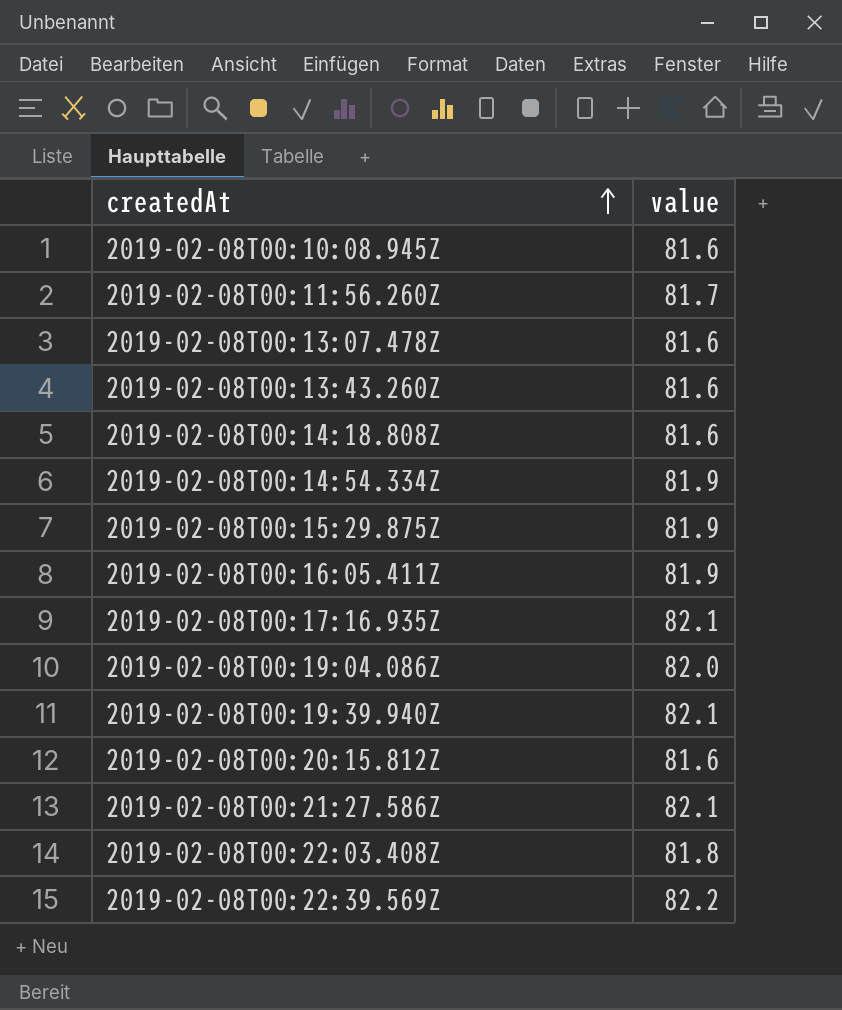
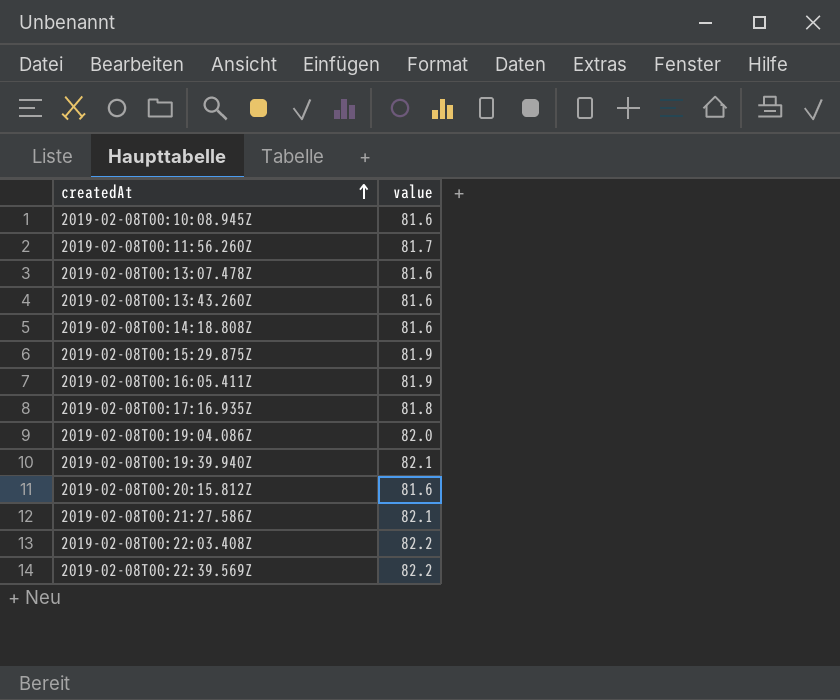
row 2019-02-08T00:14:54.334Z: 81.9 -> none
2019-02-08T00:17:16.935Z | value: 82.1 -> 81.8
2019-02-08T00:22:03.408Z | value: 81.8 -> 82.2

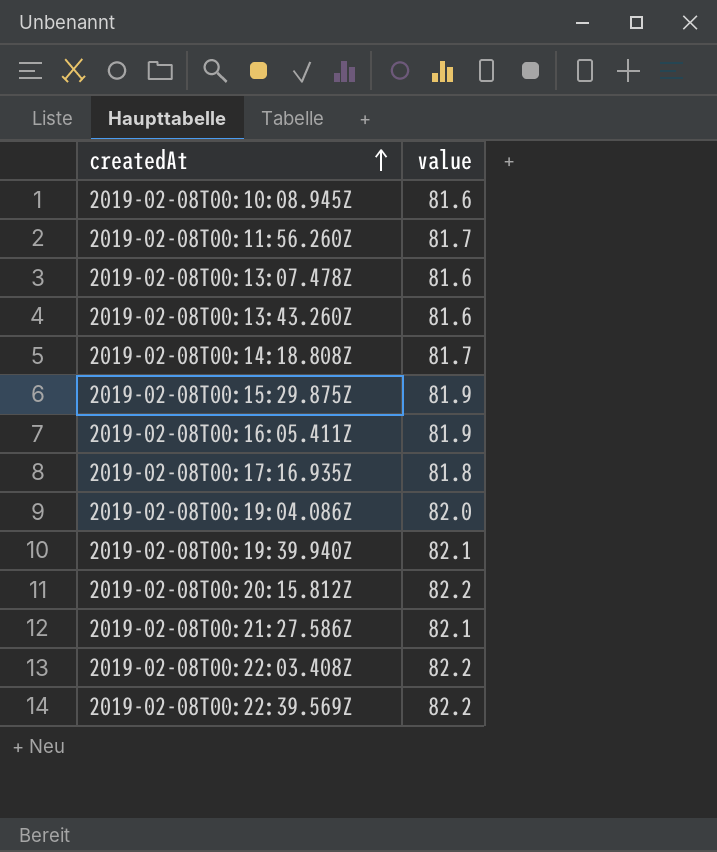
2019-02-08T00:14:18.808Z | value: 81.6 -> 81.7
2019-02-08T00:20:15.812Z | value: 81.6 -> 82.2

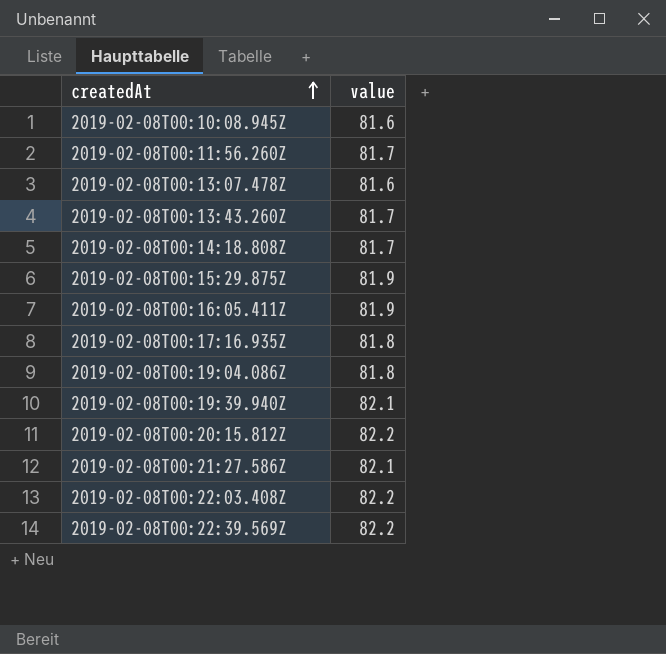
2019-02-08T00:13:43.260Z | value: 81.6 -> 81.7
2019-02-08T00:19:04.086Z | value: 82.0 -> 81.8

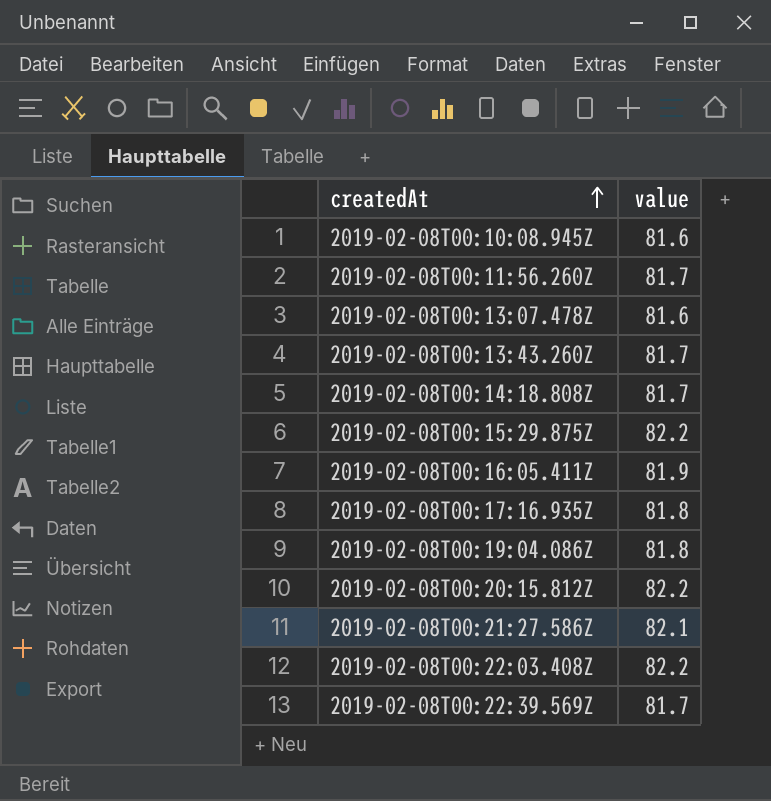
row 2019-02-08T00:19:39.940Z: 82.1 -> none
2019-02-08T00:15:29.875Z | value: 81.9 -> 82.2
2019-02-08T00:22:39.569Z | value: 82.2 -> 81.7

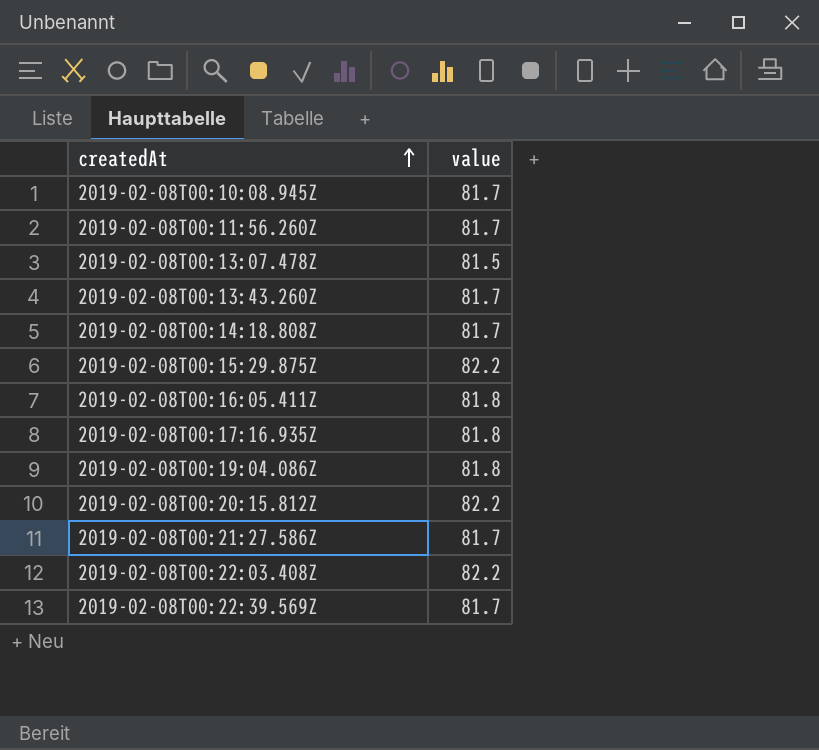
2019-02-08T00:10:08.945Z | value: 81.6 -> 81.7
2019-02-08T00:13:07.478Z | value: 81.6 -> 81.5
2019-02-08T00:16:05.411Z | value: 81.9 -> 81.8
2019-02-08T00:21:27.586Z | value: 82.1 -> 81.7

